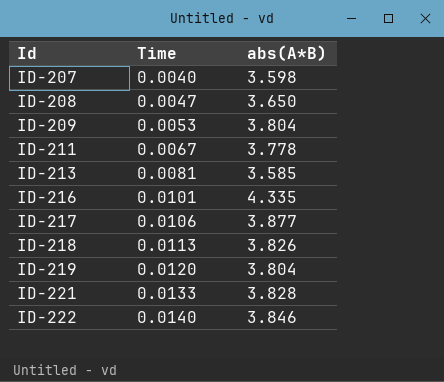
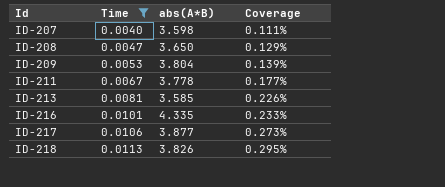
filter: none -> Time <= 0.0113
column Coverage | formula: none -> [Time] / [abs(A*B)]

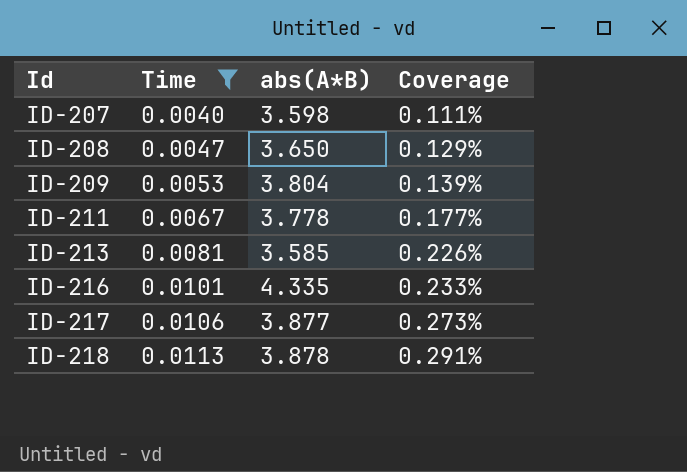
ID-218 | abs(A*B): 3.826 -> 3.878
ID-218 | Coverage: 0.295% -> 0.291%

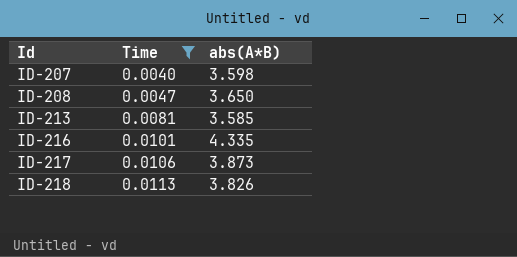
column Coverage | formula: [Time] / [abs(A*B)] -> none
row ID-209: 0.0053 | 3.804 | 0.139% -> none
row ID-211: 0.0067 | 3.778 | 0.177% -> none
ID-217 | abs(A*B): 3.877 -> 3.873
ID-218 | abs(A*B): 3.878 -> 3.826

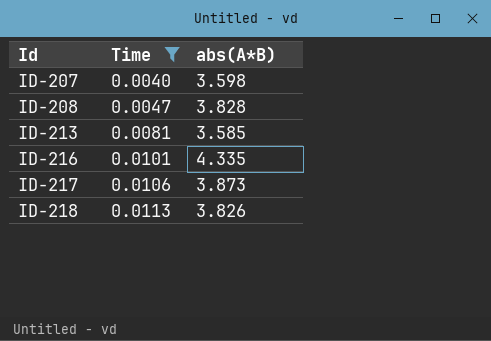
ID-208 | abs(A*B): 3.650 -> 3.828

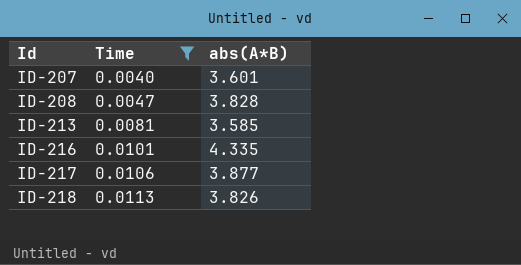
ID-207 | abs(A*B): 3.598 -> 3.601
ID-217 | abs(A*B): 3.873 -> 3.877

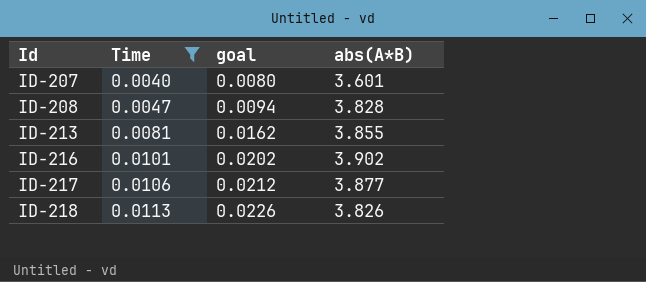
column goal | formula: none -> [Time] * 2
ID-213 | abs(A*B): 3.585 -> 3.855
ID-216 | abs(A*B): 4.335 -> 3.902

